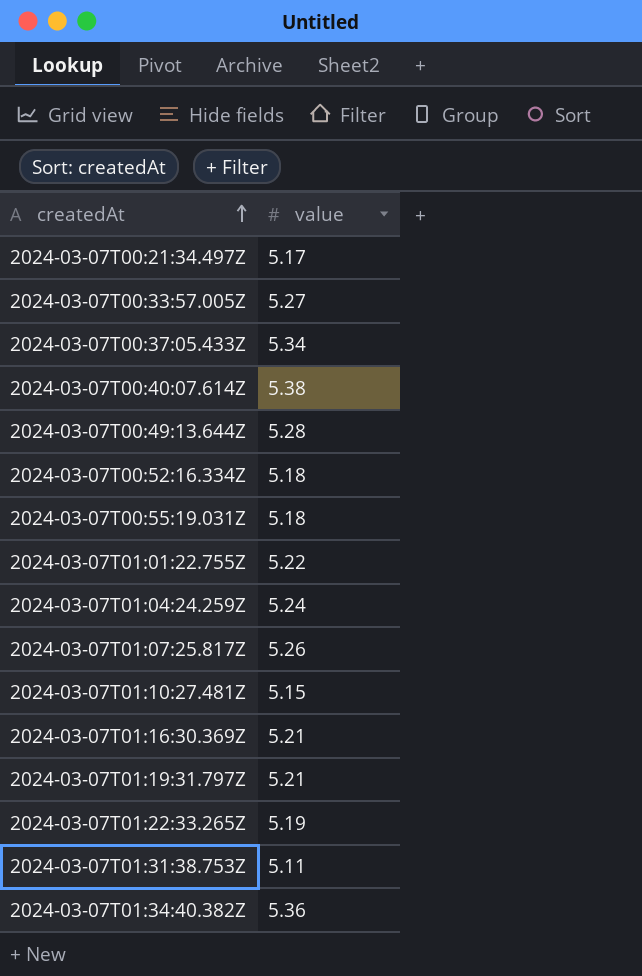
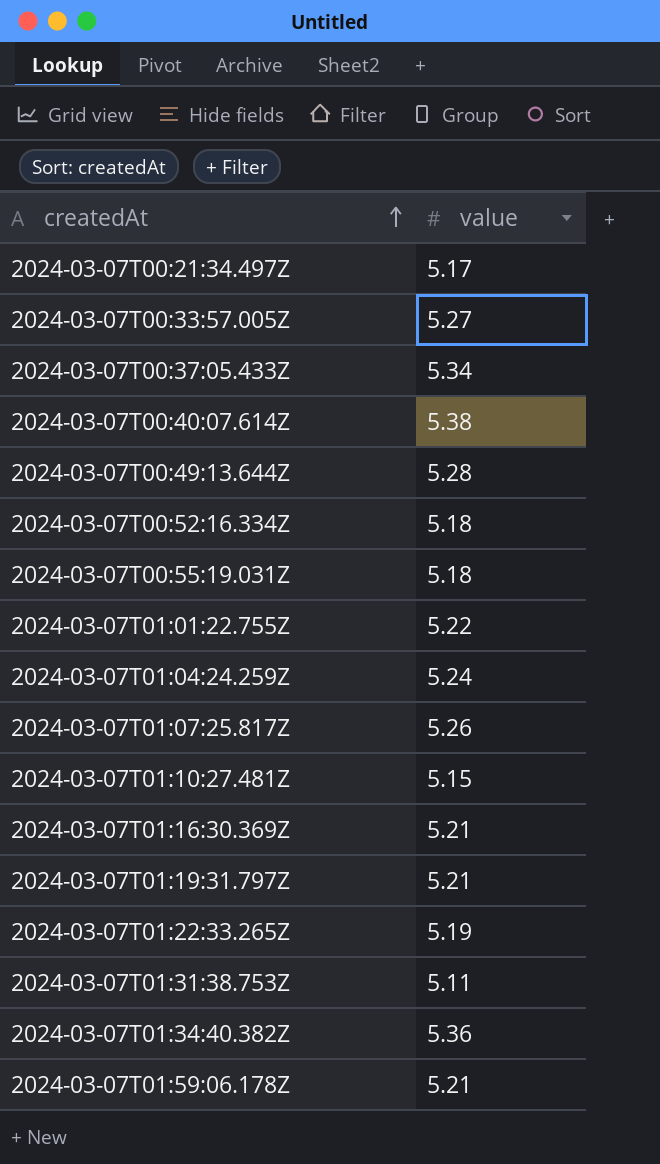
row 2024-03-07T01:59:06.178Z: none -> 5.21

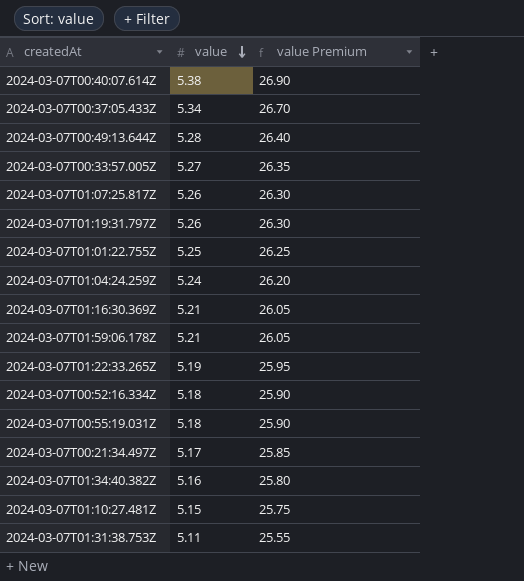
row order: createdAt ascending -> value descending
column value Premium | formula: none -> [value] * 5
2024-03-07T01:19:31.797Z | value: 5.21 -> 5.26
2024-03-07T01:01:22.755Z | value: 5.22 -> 5.25
2024-03-07T01:34:40.382Z | value: 5.36 -> 5.16

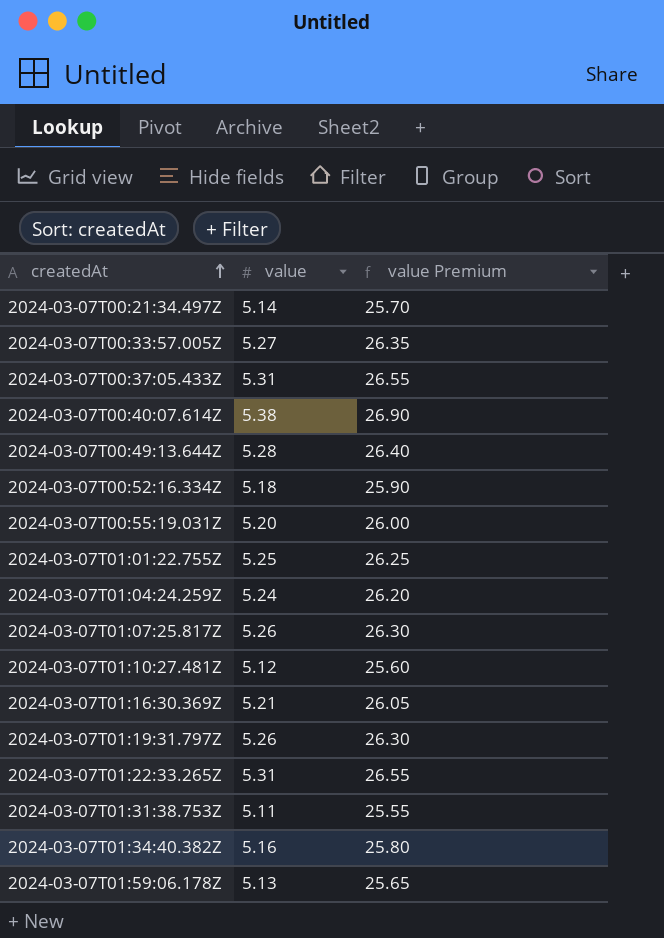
row order: value descending -> createdAt ascending
2024-03-07T00:21:34.497Z | value: 5.17 -> 5.14
2024-03-07T00:21:34.497Z | value Premium: 25.85 -> 25.70
2024-03-07T00:37:05.433Z | value: 5.34 -> 5.31
2024-03-07T00:37:05.433Z | value Premium: 26.70 -> 26.55
2024-03-07T00:55:19.031Z | value: 5.18 -> 5.20
2024-03-07T00:55:19.031Z | value Premium: 25.90 -> 26.00
2024-03-07T01:10:27.481Z | value: 5.15 -> 5.12
2024-03-07T01:10:27.481Z | value Premium: 25.75 -> 25.60
2024-03-07T01:22:33.265Z | value: 5.19 -> 5.31
2024-03-07T01:22:33.265Z | value Premium: 25.95 -> 26.55
2024-03-07T01:59:06.178Z | value: 5.21 -> 5.13
2024-03-07T01:59:06.178Z | value Premium: 26.05 -> 25.65

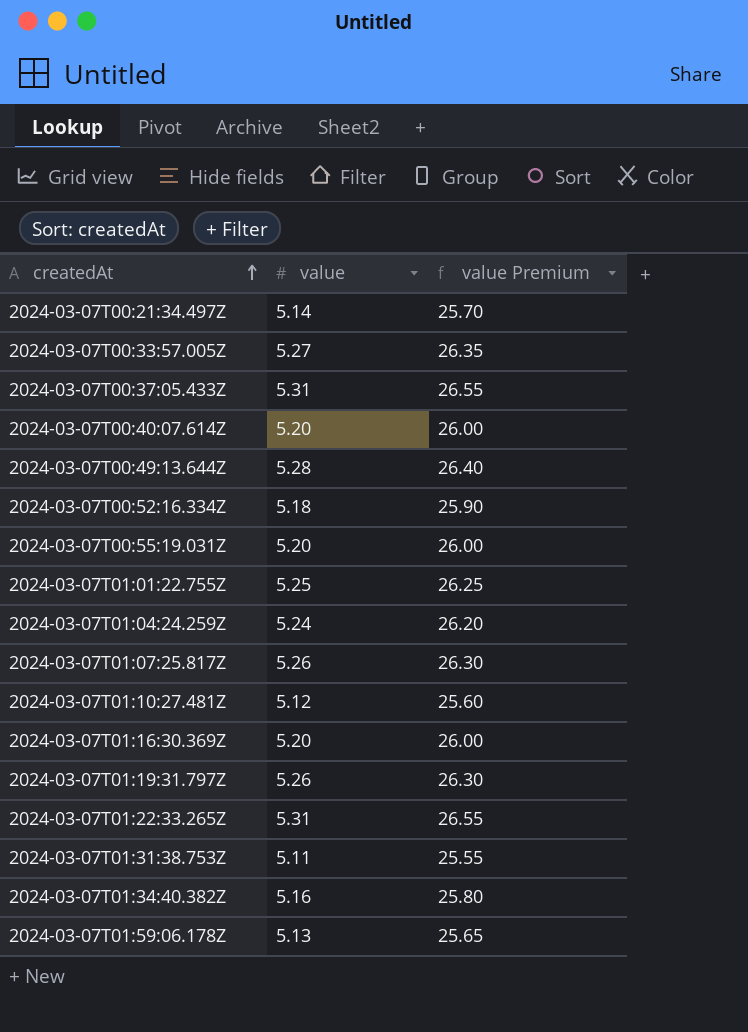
2024-03-07T00:40:07.614Z | value: 5.38 -> 5.20
2024-03-07T00:40:07.614Z | value Premium: 26.90 -> 26.00
2024-03-07T01:16:30.369Z | value: 5.21 -> 5.20
2024-03-07T01:16:30.369Z | value Premium: 26.05 -> 26.00

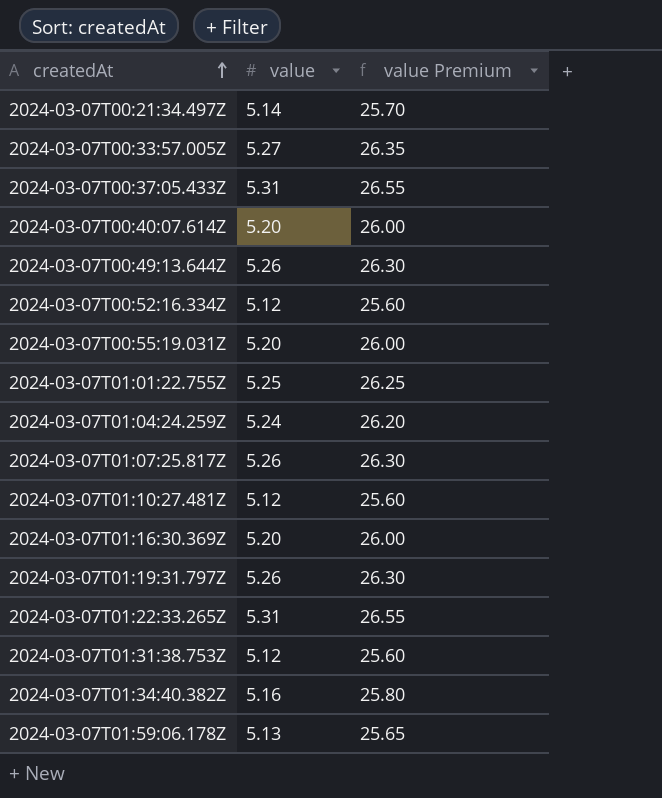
2024-03-07T00:49:13.644Z | value: 5.28 -> 5.26
2024-03-07T00:49:13.644Z | value Premium: 26.40 -> 26.30
2024-03-07T00:52:16.334Z | value: 5.18 -> 5.12
2024-03-07T00:52:16.334Z | value Premium: 25.90 -> 25.60
2024-03-07T01:31:38.753Z | value: 5.11 -> 5.12
2024-03-07T01:31:38.753Z | value Premium: 25.55 -> 25.60

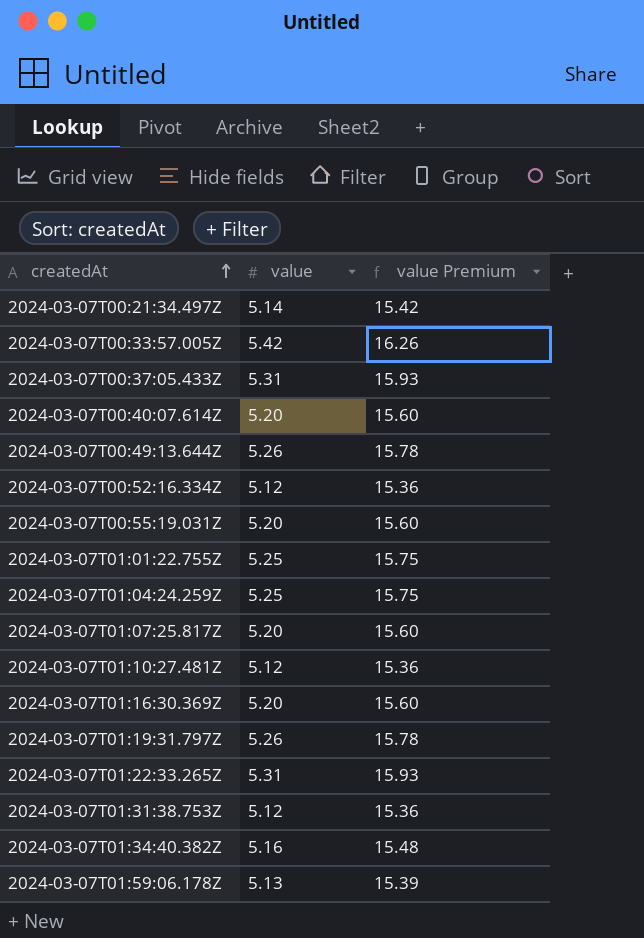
column value Premium | formula: [value] * 5 -> [value] * 3
2024-03-07T00:33:57.005Z | value: 5.27 -> 5.42
2024-03-07T01:04:24.259Z | value: 5.24 -> 5.25
2024-03-07T01:07:25.817Z | value: 5.26 -> 5.20

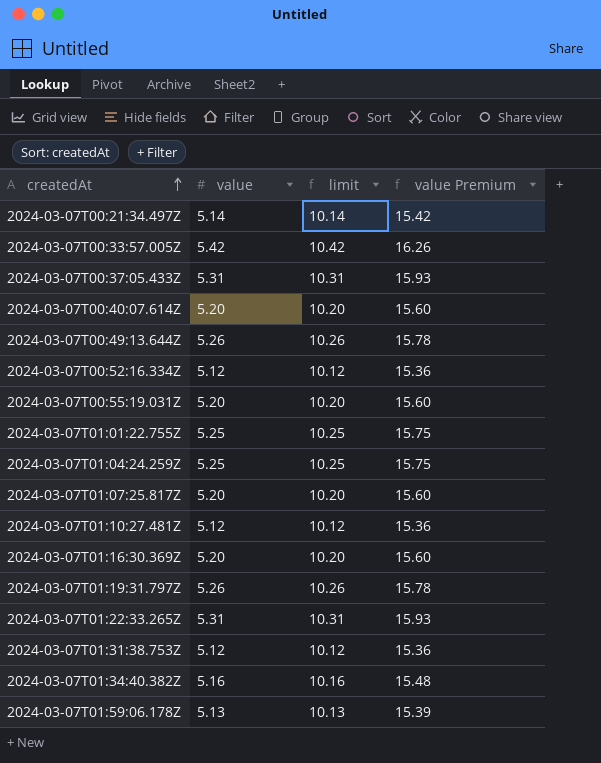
column limit | formula: none -> [value] + 5

